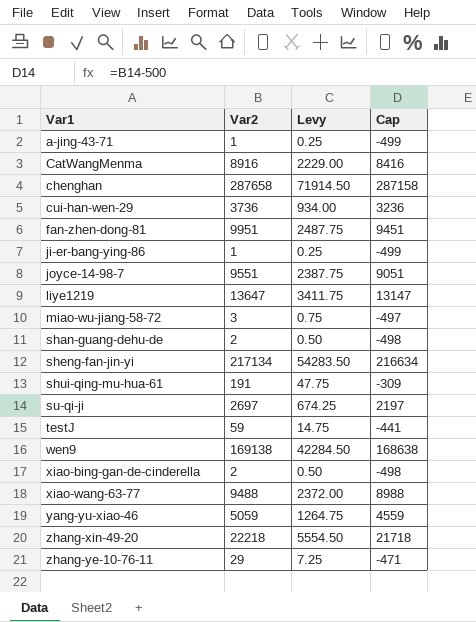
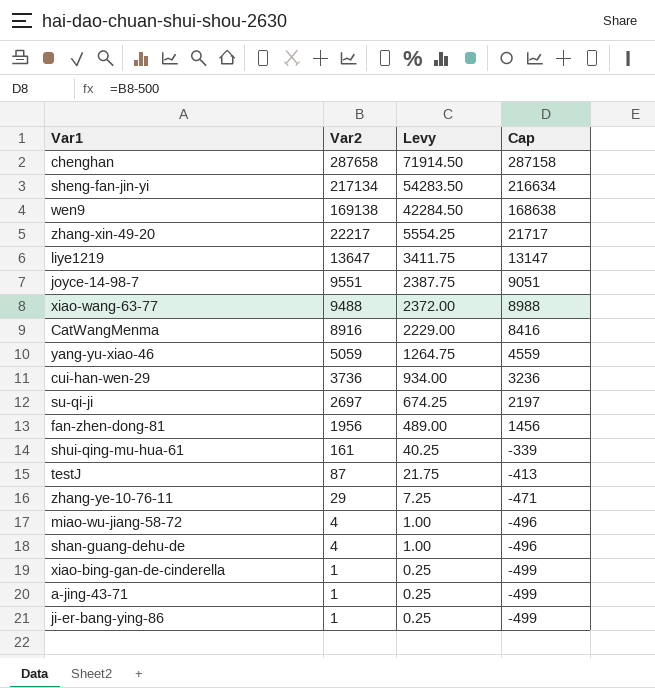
row order: Var1 ascending -> Var2 descending
zhang-xin-49-20 | Var2: 22218 -> 22217
zhang-xin-49-20 | Levy: 5554.50 -> 5554.25
zhang-xin-49-20 | Cap: 21718 -> 21717
fan-zhen-dong-81 | Var2: 9951 -> 1956
fan-zhen-dong-81 | Levy: 2487.75 -> 489.00
fan-zhen-dong-81 | Cap: 9451 -> 1456
shui-qing-mu-hua-61 | Var2: 191 -> 161
shui-qing-mu-hua-61 | Levy: 47.75 -> 40.25
shui-qing-mu-hua-61 | Cap: -309 -> -339
testJ | Var2: 59 -> 87
testJ | Levy: 14.75 -> 21.75
testJ | Cap: -441 -> -413
miao-wu-jiang-58-72 | Var2: 3 -> 4
miao-wu-jiang-58-72 | Levy: 0.75 -> 1.00
miao-wu-jiang-58-72 | Cap: -497 -> -496
shan-guang-dehu-de | Var2: 2 -> 4
shan-guang-dehu-de | Levy: 0.50 -> 1.00
shan-guang-dehu-de | Cap: -498 -> -496
xiao-bing-gan-de-cinderella | Var2: 2 -> 1
xiao-bing-gan-de-cinderella | Levy: 0.50 -> 0.25
xiao-bing-gan-de-cinderella | Cap: -498 -> -499

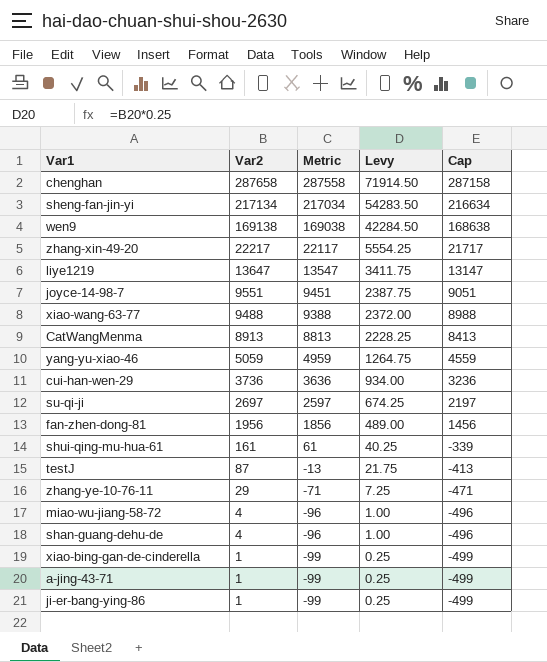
column Metric | formula: none -> [Var2] - 100
CatWangMenma | Var2: 8916 -> 8913
CatWangMenma | Levy: 2229.00 -> 2228.25
CatWangMenma | Cap: 8416 -> 8413

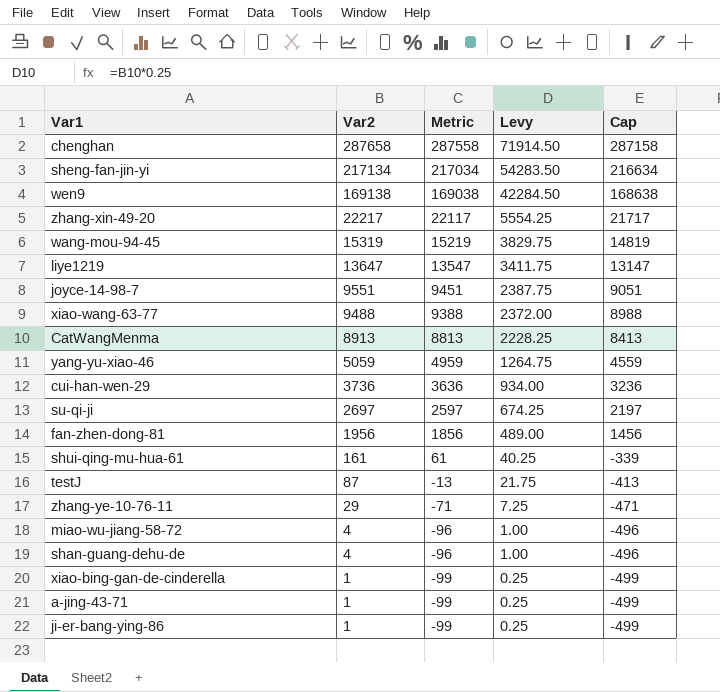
row wang-mou-94-45: none -> 15319 | 15219 | 3829.75 | 14819

